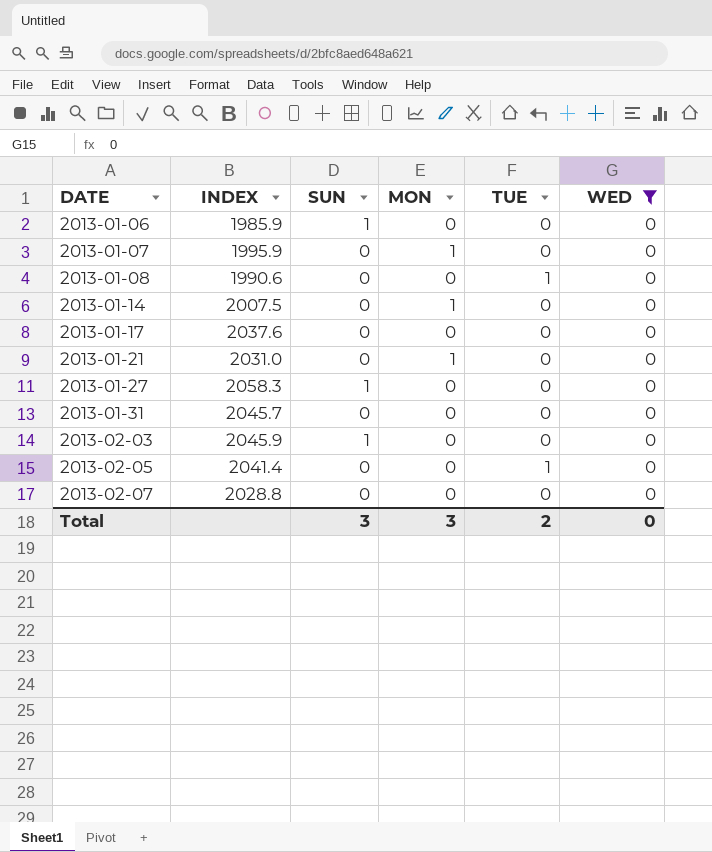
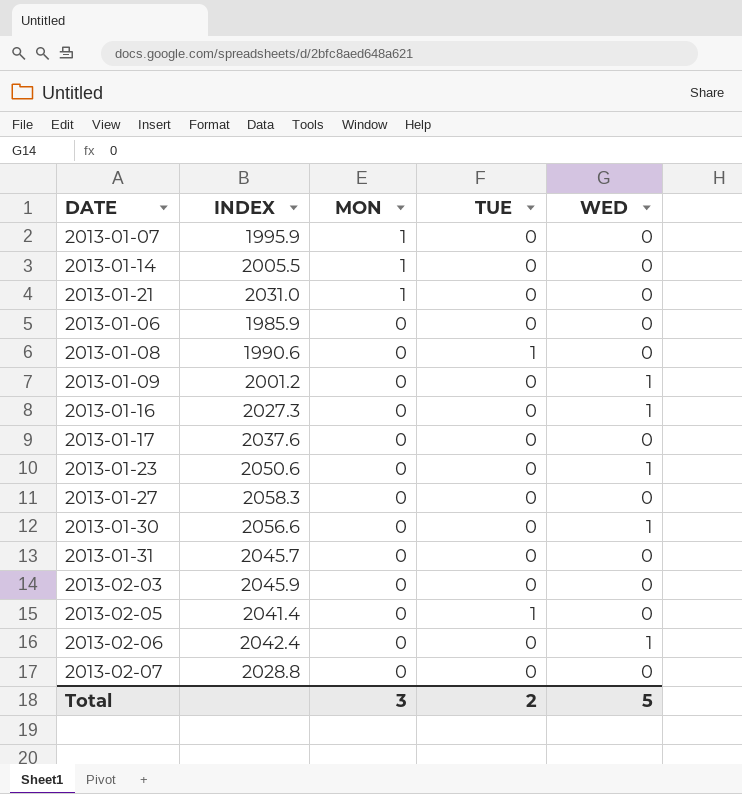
filter: WED = 0 -> none
row order: DATE ascending -> MON descending
column SUN | position: 3 -> none
2013-01-14 | INDEX: 2007.5 -> 2005.5
Total | WED: 0 -> 5

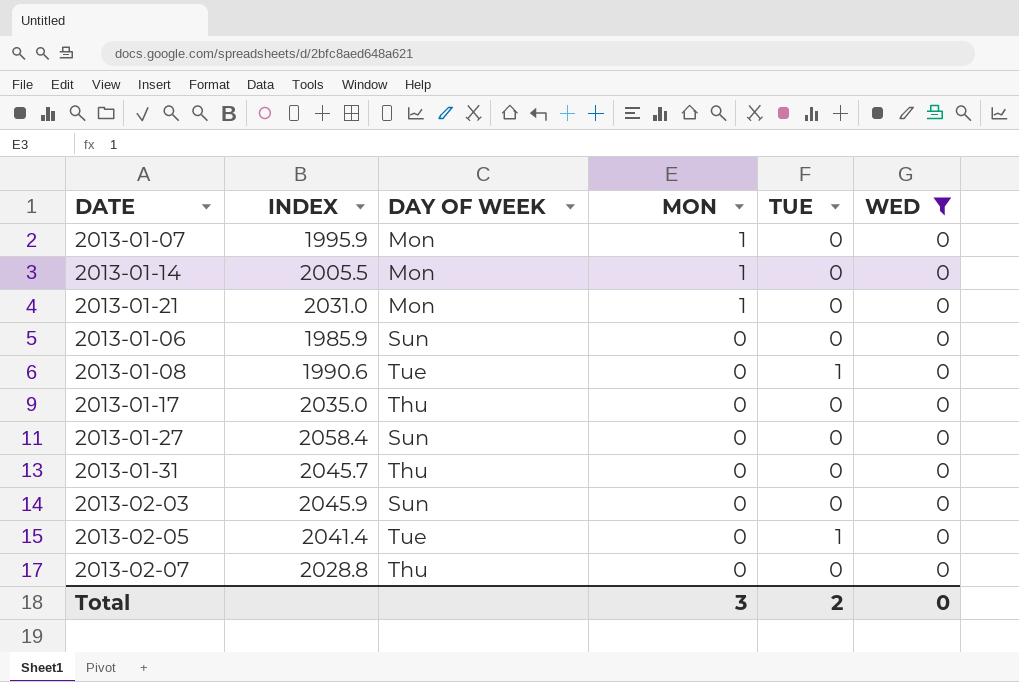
filter: none -> WED = 0
column DAY OF WEEK | position: none -> 3
2013-01-17 | INDEX: 2037.6 -> 2035.0
2013-01-27 | INDEX: 2058.3 -> 2058.4
Total | WED: 5 -> 0

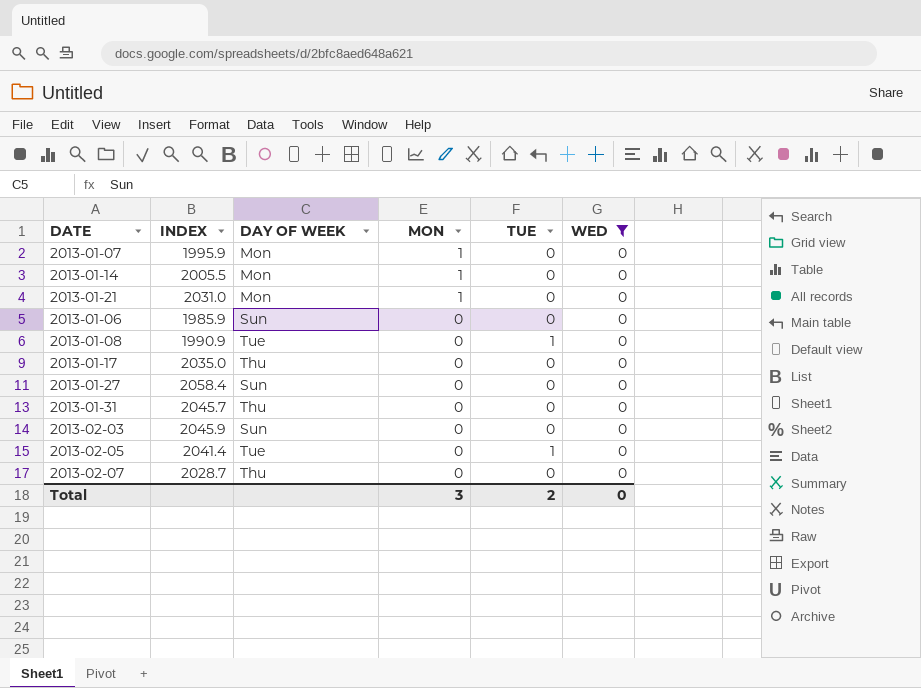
2013-01-08 | INDEX: 1990.6 -> 1990.9
2013-02-07 | INDEX: 2028.8 -> 2028.7

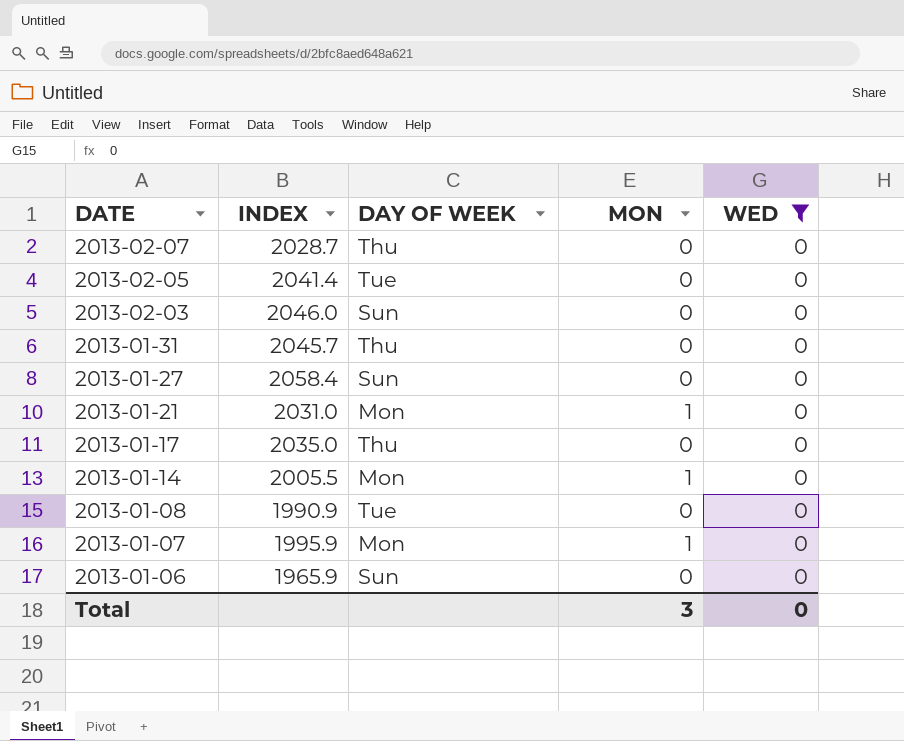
row order: MON descending -> DATE descending
column TUE | position: 5 -> none
2013-02-03 | INDEX: 2045.9 -> 2046.0
2013-01-06 | INDEX: 1985.9 -> 1965.9

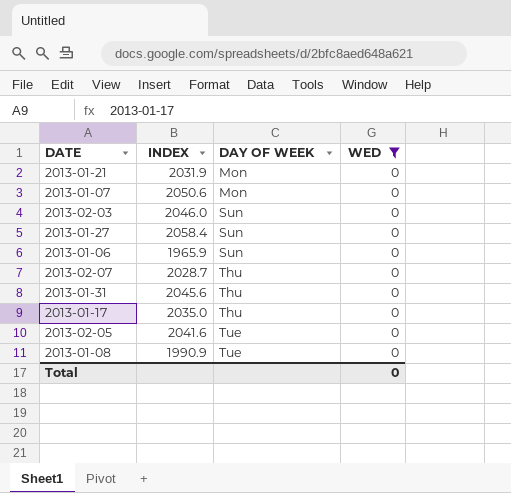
row order: DATE descending -> DAY OF WEEK ascending
column MON | position: 4 -> none
row 2013-01-14: 2005.5 | Mon | 1 | 0 -> none
2013-01-21 | INDEX: 2031.0 -> 2031.9
2013-01-07 | INDEX: 1995.9 -> 2050.6
2013-01-31 | INDEX: 2045.7 -> 2045.6
2013-02-05 | INDEX: 2041.4 -> 2041.6

